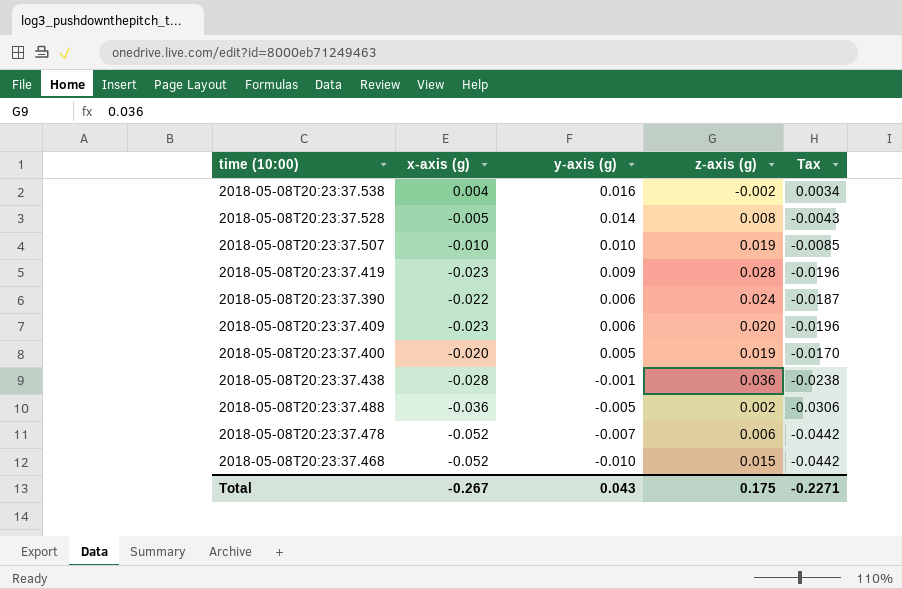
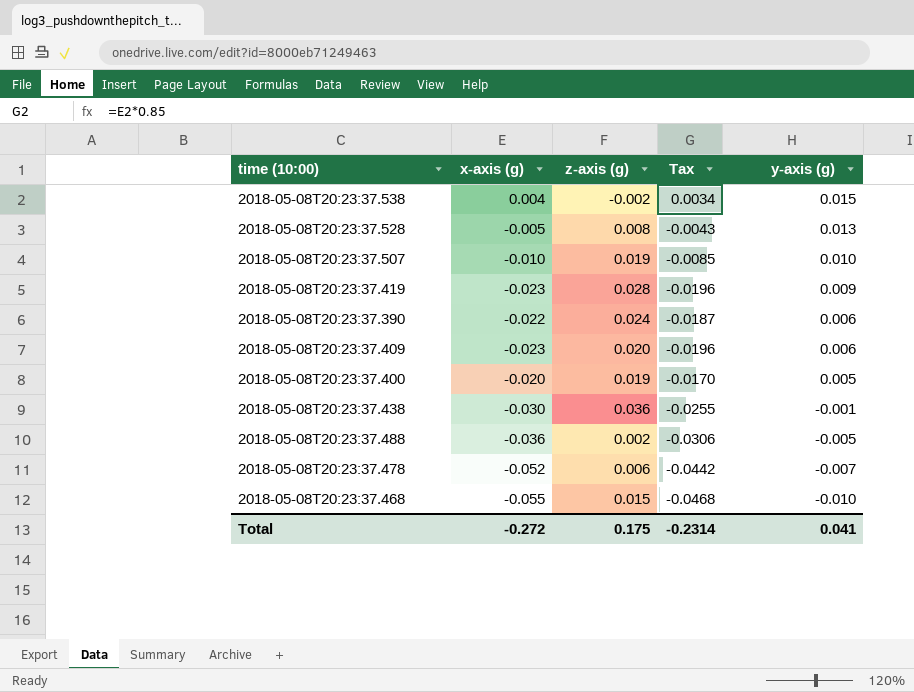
column y-axis (g) | position: 3 -> 5
2018-05-08T20:23:37.538 | y-axis (g): 0.016 -> 0.015
2018-05-08T20:23:37.528 | y-axis (g): 0.014 -> 0.013
2018-05-08T20:23:37.438 | x-axis (g): -0.028 -> -0.030
2018-05-08T20:23:37.438 | Tax: -0.0238 -> -0.0255
2018-05-08T20:23:37.468 | x-axis (g): -0.052 -> -0.055
2018-05-08T20:23:37.468 | Tax: -0.0442 -> -0.0468
Total | x-axis (g): -0.267 -> -0.272
Total | Tax: -0.2271 -> -0.2314
Total | y-axis (g): 0.043 -> 0.041

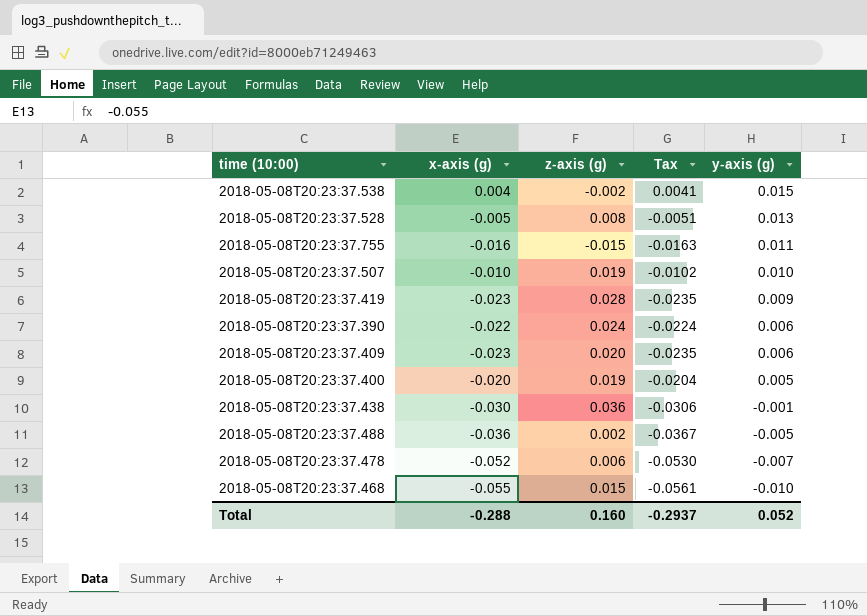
column Tax | formula: [x-axis (g)] * 0.85 -> [x-axis (g)] * 1.02
row 2018-05-08T20:23:37.755: none -> -0.016 | -0.015 | -0.0163 | 0.011
Total | x-axis (g): -0.272 -> -0.288
Total | z-axis (g): 0.175 -> 0.160
Total | Tax: -0.2314 -> -0.2937
Total | y-axis (g): 0.041 -> 0.052

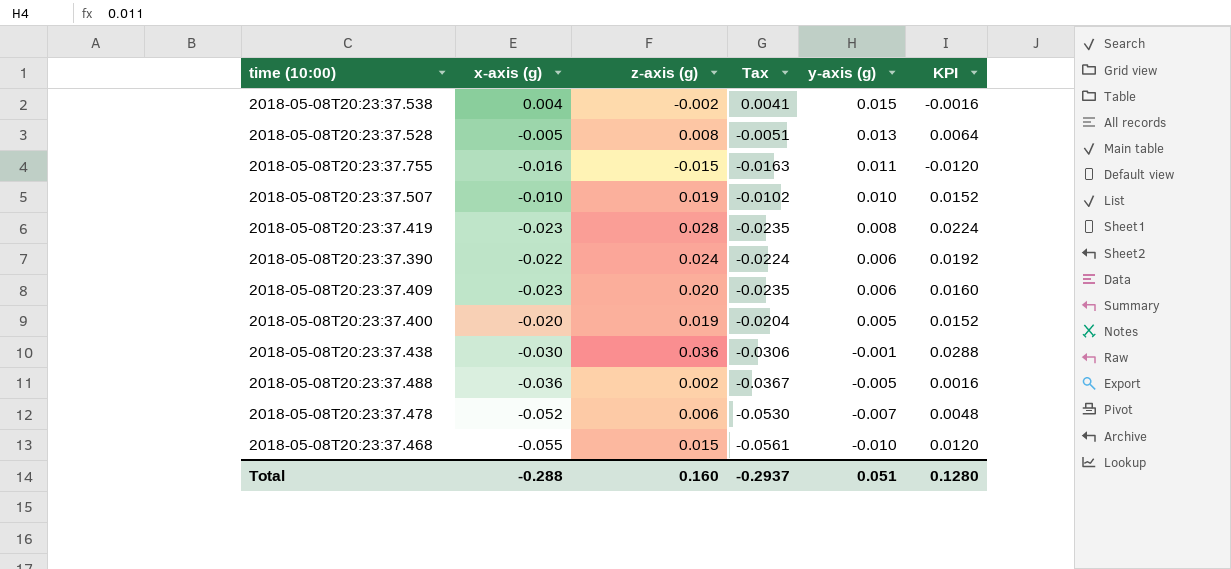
column KPI | formula: none -> [z-axis (g)] * 0.8
2018-05-08T20:23:37.419 | y-axis (g): 0.009 -> 0.008
Total | y-axis (g): 0.052 -> 0.051

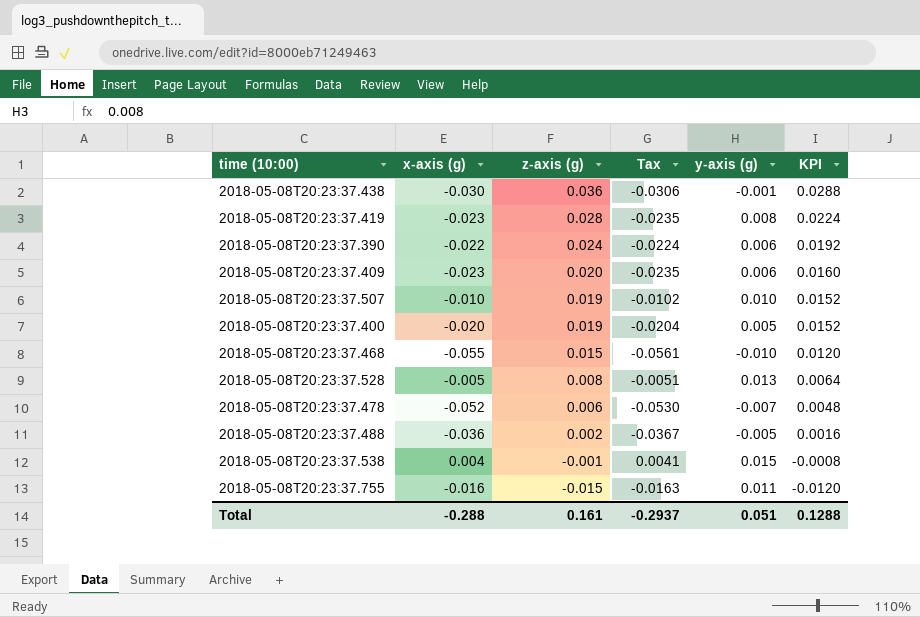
row order: y-axis (g) descending -> z-axis (g) descending
2018-05-08T20:23:37.538 | z-axis (g): -0.002 -> -0.001
2018-05-08T20:23:37.538 | KPI: -0.0016 -> -0.0008
Total | z-axis (g): 0.160 -> 0.161
Total | KPI: 0.1280 -> 0.1288

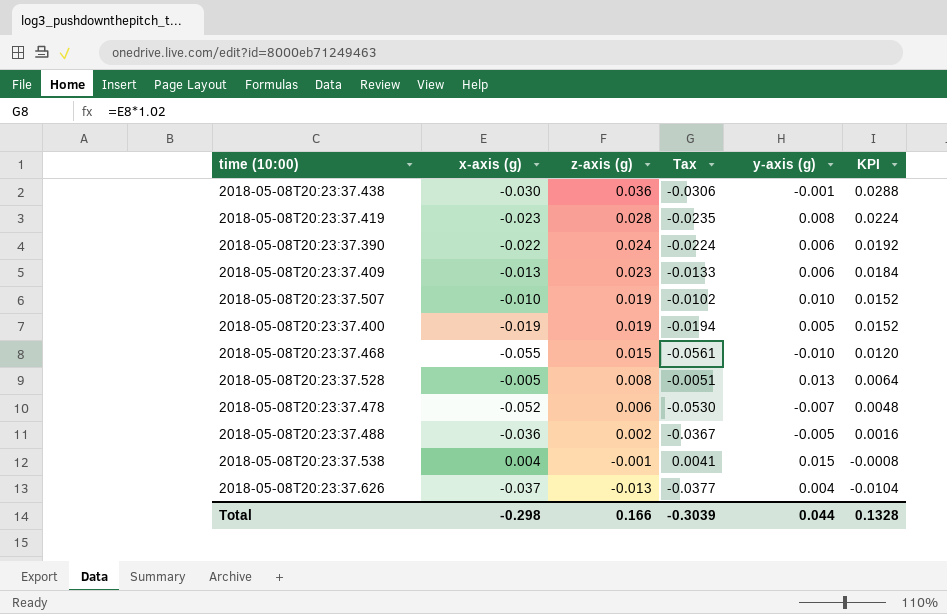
row 2018-05-08T20:23:37.755: -0.016 | -0.015 | -0.0163 | 0.011 | -0.0120 -> none
2018-05-08T20:23:37.409 | x-axis (g): -0.023 -> -0.013
2018-05-08T20:23:37.409 | z-axis (g): 0.020 -> 0.023
2018-05-08T20:23:37.409 | Tax: -0.0235 -> -0.0133
2018-05-08T20:23:37.409 | KPI: 0.0160 -> 0.0184
2018-05-08T20:23:37.400 | x-axis (g): -0.020 -> -0.019
2018-05-08T20:23:37.400 | Tax: -0.0204 -> -0.0194
row 2018-05-08T20:23:37.626: none -> -0.037 | -0.013 | -0.0377 | 0.004 | -0.0104
Total | x-axis (g): -0.288 -> -0.298
Total | z-axis (g): 0.161 -> 0.166
Total | Tax: -0.2937 -> -0.3039
Total | y-axis (g): 0.051 -> 0.044
Total | KPI: 0.1288 -> 0.1328

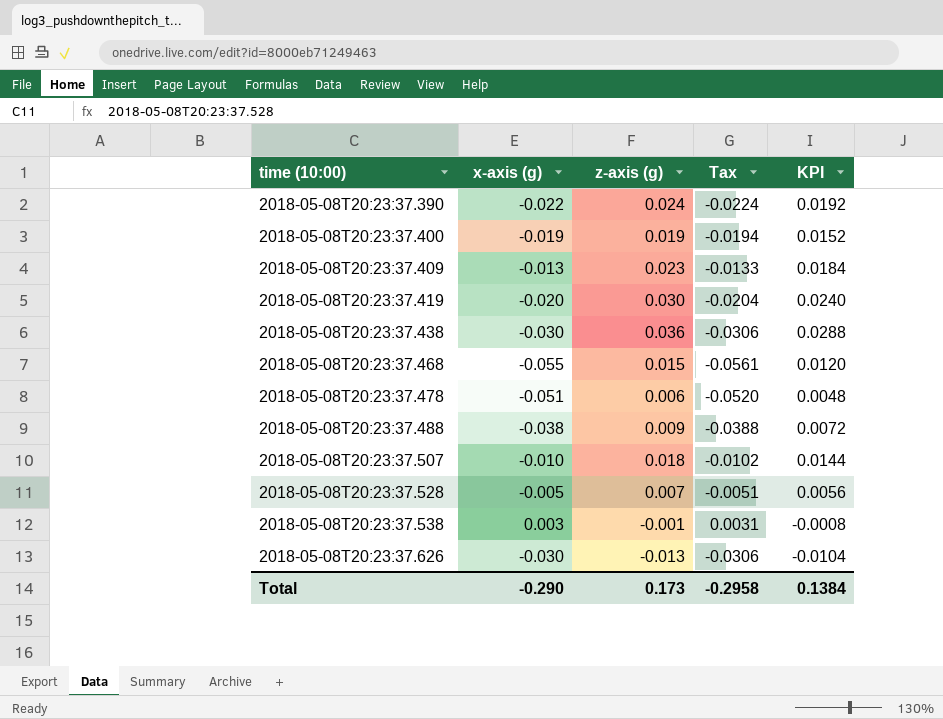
row order: z-axis (g) descending -> time (10:00) ascending
column y-axis (g) | position: 5 -> none
2018-05-08T20:23:37.419 | x-axis (g): -0.023 -> -0.020
2018-05-08T20:23:37.419 | z-axis (g): 0.028 -> 0.030
2018-05-08T20:23:37.419 | Tax: -0.0235 -> -0.0204
2018-05-08T20:23:37.419 | KPI: 0.0224 -> 0.0240
2018-05-08T20:23:37.478 | x-axis (g): -0.052 -> -0.051
2018-05-08T20:23:37.478 | Tax: -0.0530 -> -0.0520
2018-05-08T20:23:37.488 | x-axis (g): -0.036 -> -0.038
2018-05-08T20:23:37.488 | z-axis (g): 0.002 -> 0.009
2018-05-08T20:23:37.488 | Tax: -0.0367 -> -0.0388
2018-05-08T20:23:37.488 | KPI: 0.0016 -> 0.0072
2018-05-08T20:23:37.507 | z-axis (g): 0.019 -> 0.018
2018-05-08T20:23:37.507 | KPI: 0.0152 -> 0.0144
2018-05-08T20:23:37.528 | z-axis (g): 0.008 -> 0.007
2018-05-08T20:23:37.528 | KPI: 0.0064 -> 0.0056
2018-05-08T20:23:37.538 | x-axis (g): 0.004 -> 0.003
2018-05-08T20:23:37.538 | Tax: 0.0041 -> 0.0031
2018-05-08T20:23:37.626 | x-axis (g): -0.037 -> -0.030
2018-05-08T20:23:37.626 | Tax: -0.0377 -> -0.0306
Total | x-axis (g): -0.298 -> -0.290
Total | z-axis (g): 0.166 -> 0.173
Total | Tax: -0.3039 -> -0.2958
Total | KPI: 0.1328 -> 0.1384

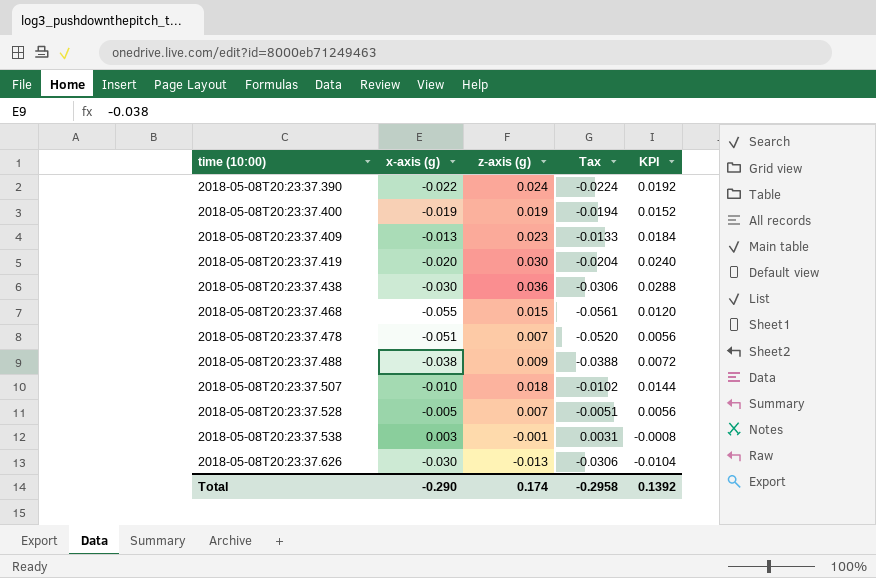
2018-05-08T20:23:37.478 | z-axis (g): 0.006 -> 0.007
2018-05-08T20:23:37.478 | KPI: 0.0048 -> 0.0056
Total | z-axis (g): 0.173 -> 0.174
Total | KPI: 0.1384 -> 0.1392

